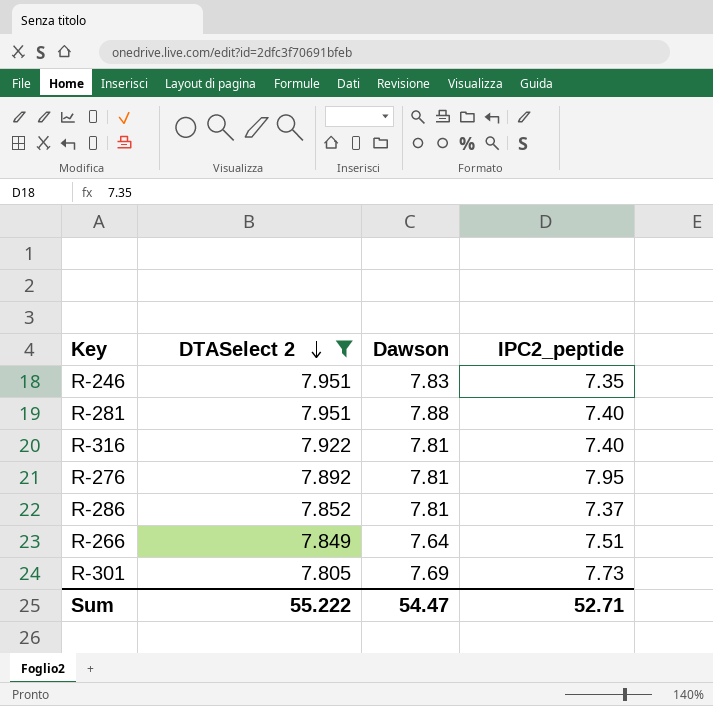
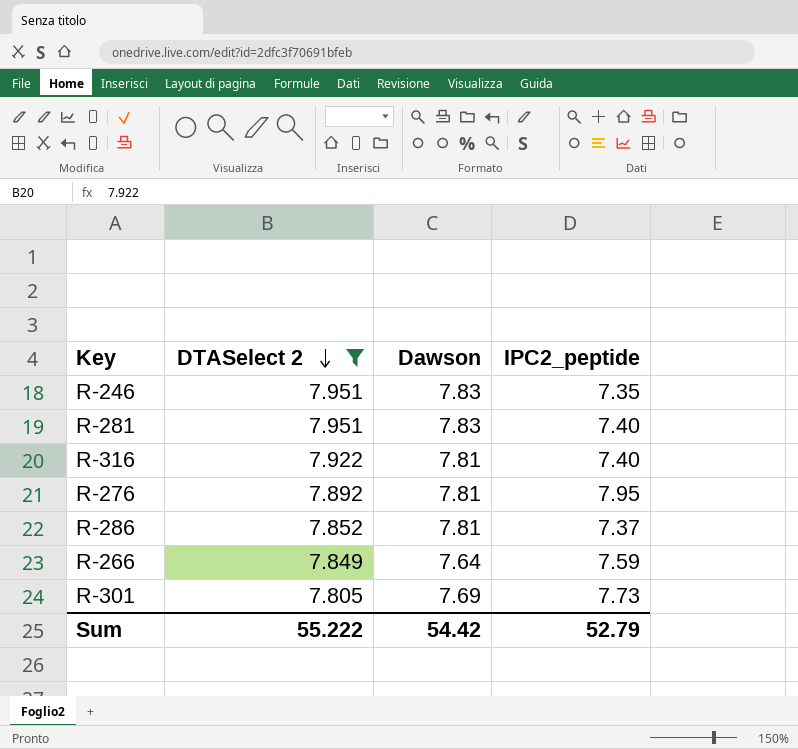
R-281 | Dawson: 7.88 -> 7.83
R-266 | IPC2_peptide: 7.51 -> 7.59
Sum | Dawson: 54.47 -> 54.42
Sum | IPC2_peptide: 52.71 -> 52.79

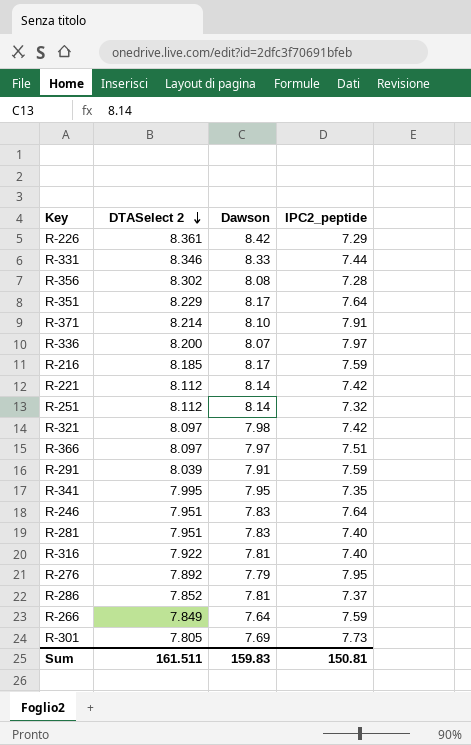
filter: DTASelect 2 <= 7.951 -> none
R-246 | IPC2_peptide: 7.35 -> 7.64
R-276 | Dawson: 7.81 -> 7.79
Sum | DTASelect 2: 55.222 -> 161.511
Sum | Dawson: 54.42 -> 159.83
Sum | IPC2_peptide: 52.79 -> 150.81

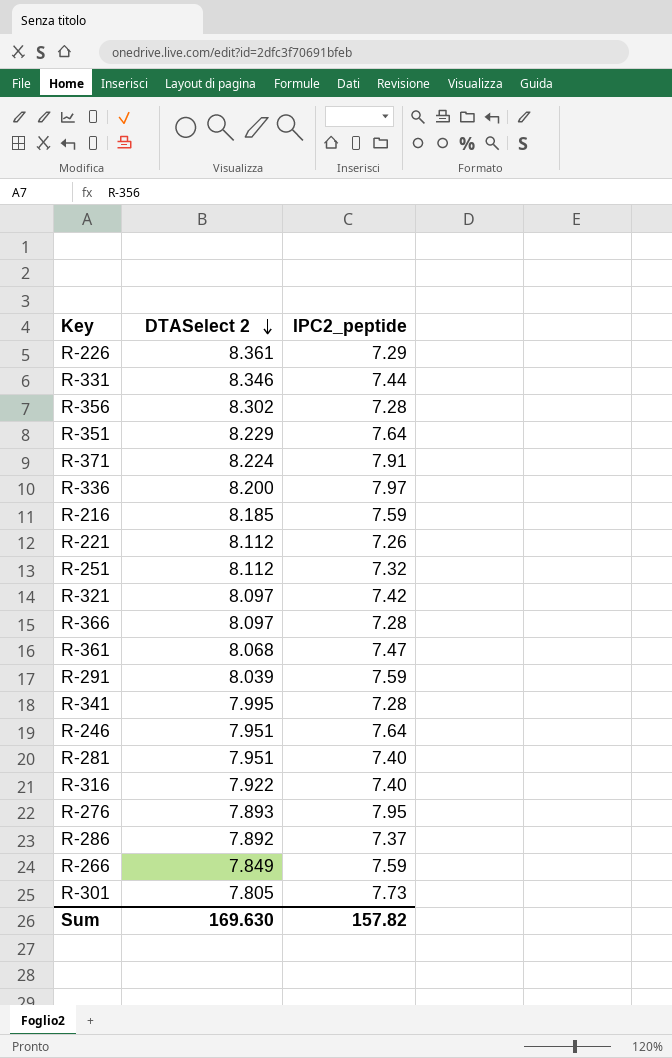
column Dawson | position: 3 -> none
R-371 | DTASelect 2: 8.214 -> 8.224
R-221 | IPC2_peptide: 7.42 -> 7.26
R-366 | IPC2_peptide: 7.51 -> 7.28
row R-361: none -> 8.068 | 7.47
R-341 | IPC2_peptide: 7.35 -> 7.28
R-276 | DTASelect 2: 7.892 -> 7.893
R-286 | DTASelect 2: 7.852 -> 7.892
Sum | DTASelect 2: 161.511 -> 169.630
Sum | IPC2_peptide: 150.81 -> 157.82

